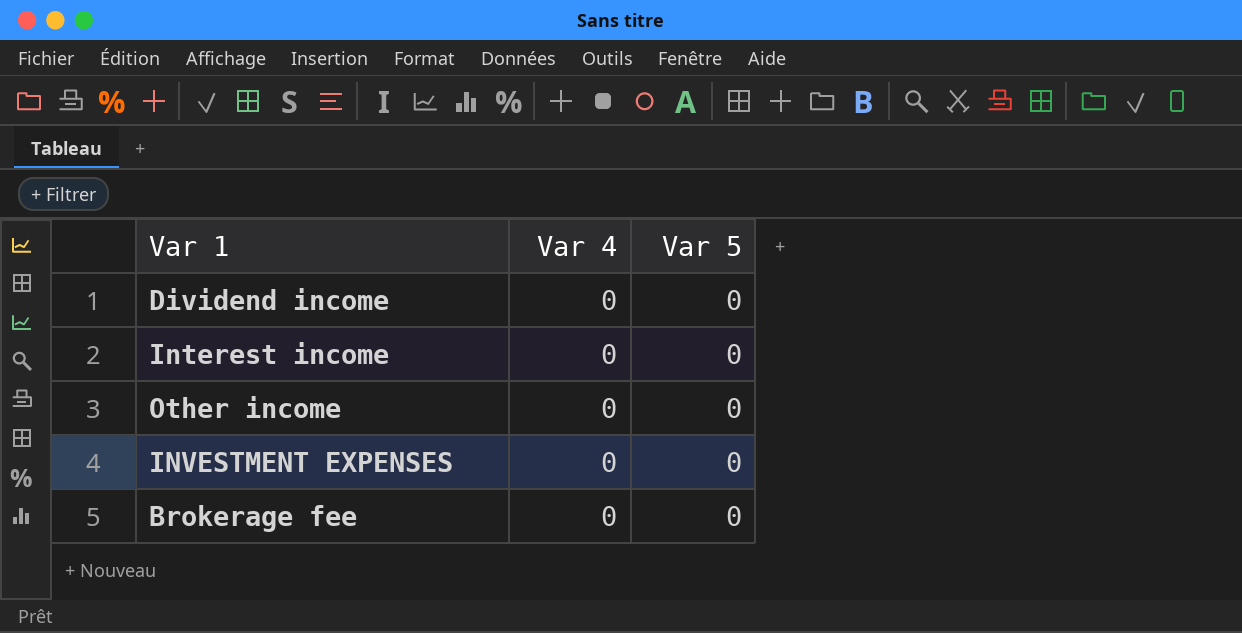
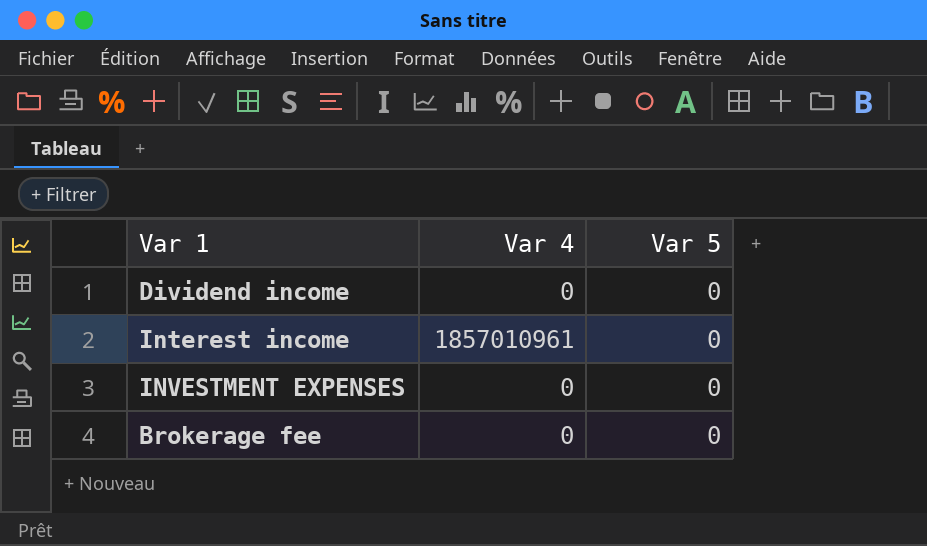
row Other income: 0 | 0 -> none
Interest income | Var 4: 0 -> 1857010961

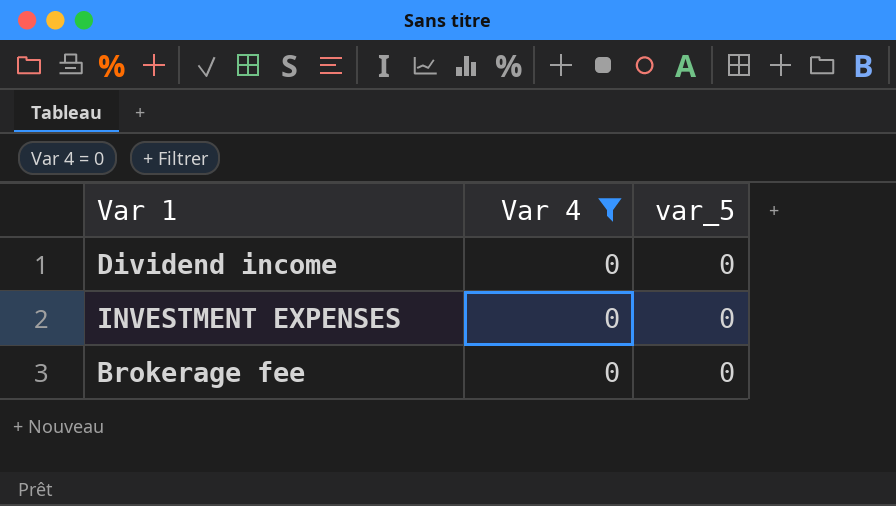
filter: none -> Var 4 = 0
column name: Var 5 -> var_5

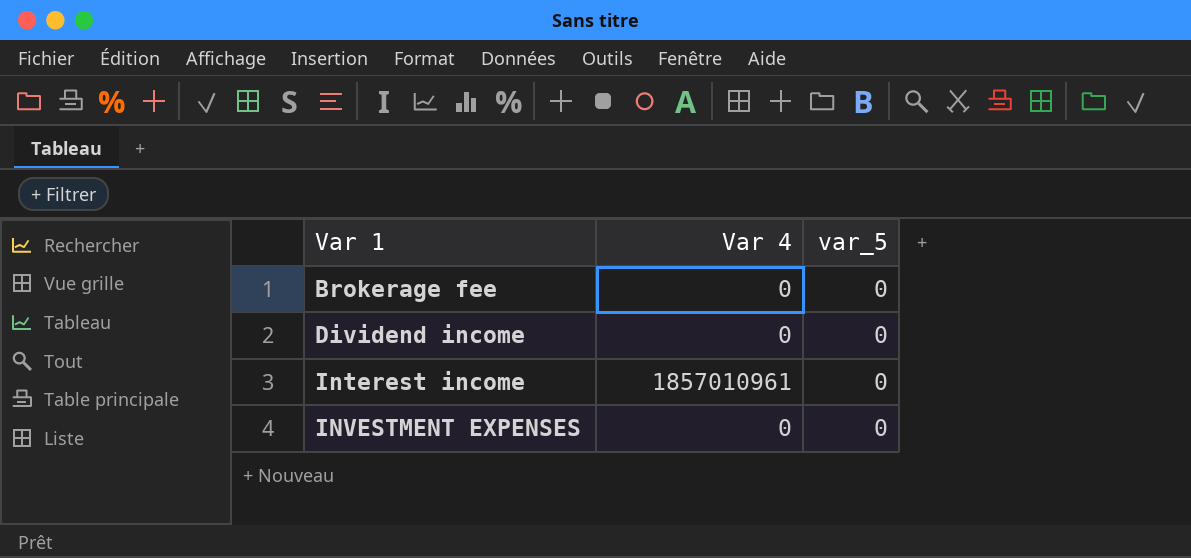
filter: Var 4 = 0 -> none
row order: none -> Var 1 ascending

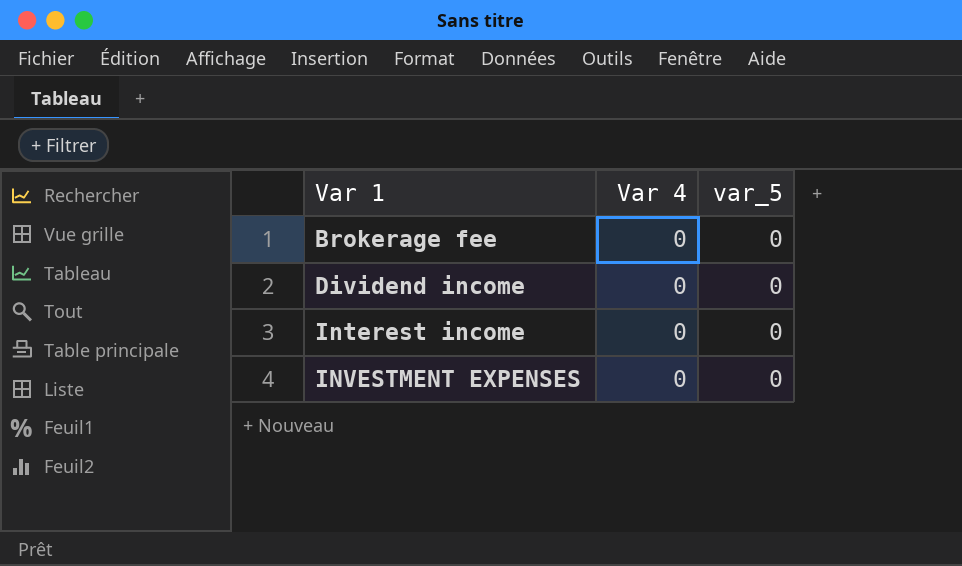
Interest income | Var 4: 1857010961 -> 0

